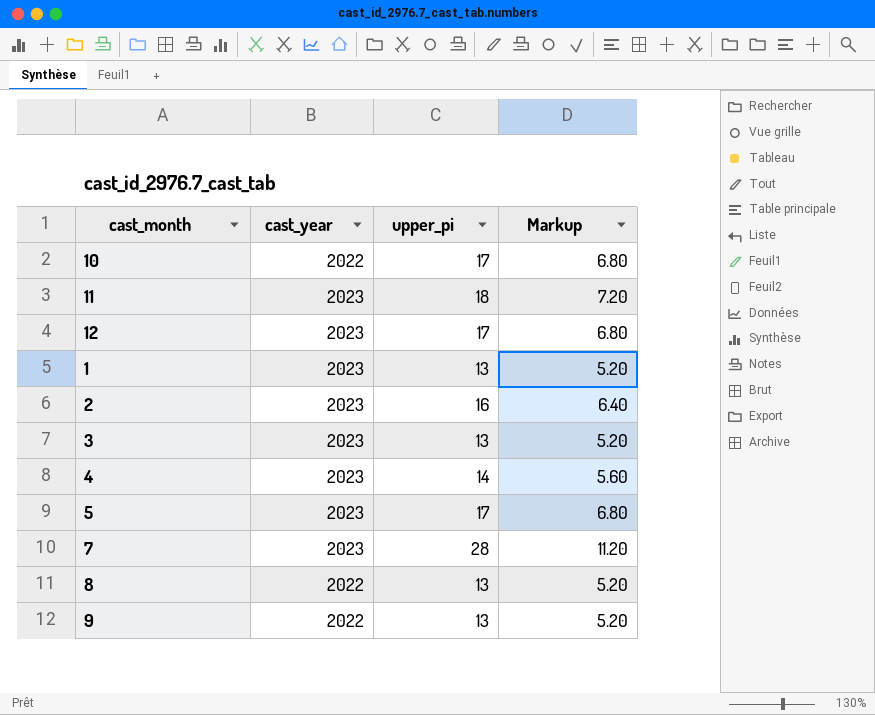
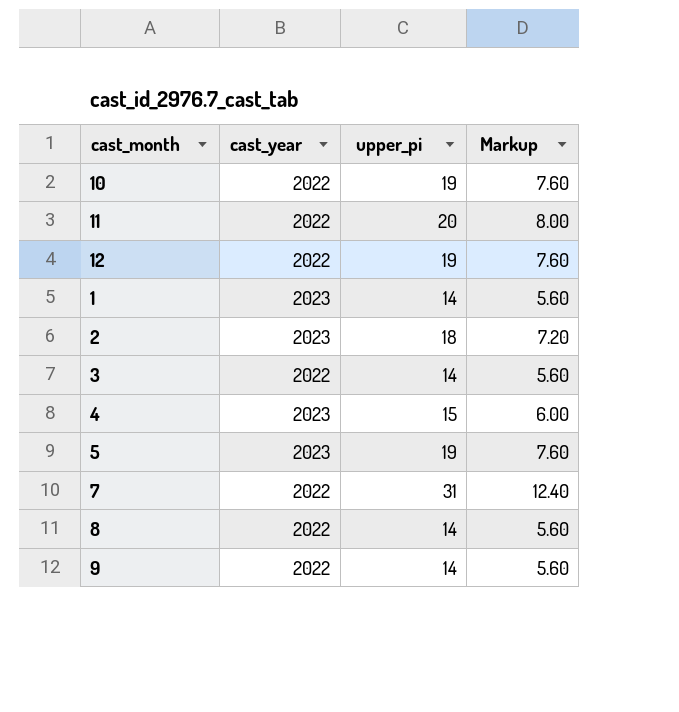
10 | upper_pi: 17 -> 19
10 | Markup: 6.80 -> 7.60
11 | cast_year: 2023 -> 2022
11 | upper_pi: 18 -> 20
11 | Markup: 7.20 -> 8.00
12 | cast_year: 2023 -> 2022
12 | upper_pi: 17 -> 19
12 | Markup: 6.80 -> 7.60
1 | upper_pi: 13 -> 14
1 | Markup: 5.20 -> 5.60
2 | upper_pi: 16 -> 18
2 | Markup: 6.40 -> 7.20
3 | cast_year: 2023 -> 2022
3 | upper_pi: 13 -> 14
3 | Markup: 5.20 -> 5.60
4 | upper_pi: 14 -> 15
4 | Markup: 5.60 -> 6.00
5 | upper_pi: 17 -> 19
5 | Markup: 6.80 -> 7.60
7 | cast_year: 2023 -> 2022
7 | upper_pi: 28 -> 31
7 | Markup: 11.20 -> 12.40
8 | upper_pi: 13 -> 14
8 | Markup: 5.20 -> 5.60
9 | upper_pi: 13 -> 14
9 | Markup: 5.20 -> 5.60

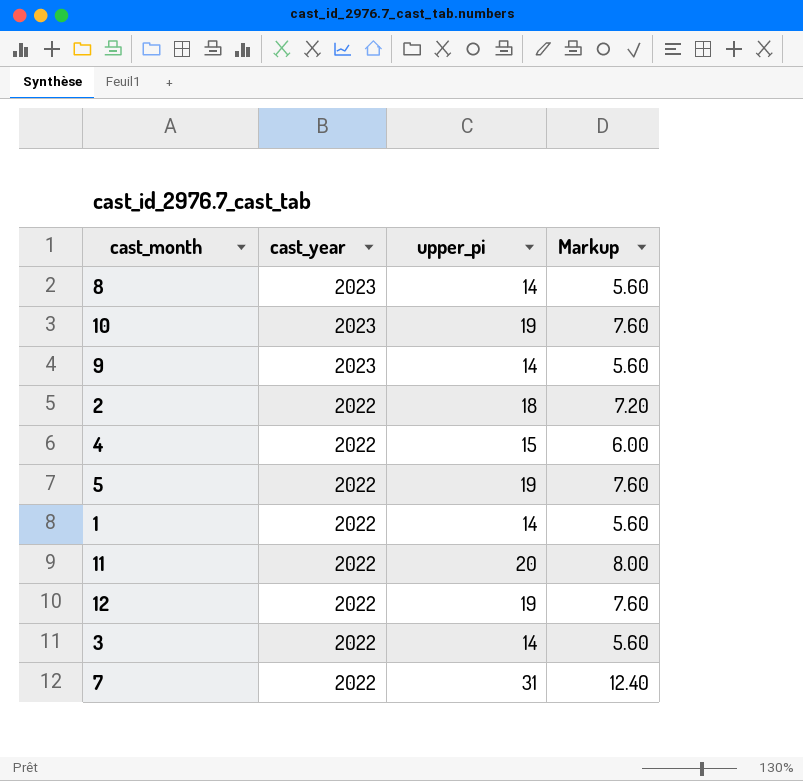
row order: none -> cast_year descending
8 | cast_year: 2022 -> 2023
10 | cast_year: 2022 -> 2023
9 | cast_year: 2022 -> 2023
2 | cast_year: 2023 -> 2022
4 | cast_year: 2023 -> 2022
5 | cast_year: 2023 -> 2022
1 | cast_year: 2023 -> 2022

